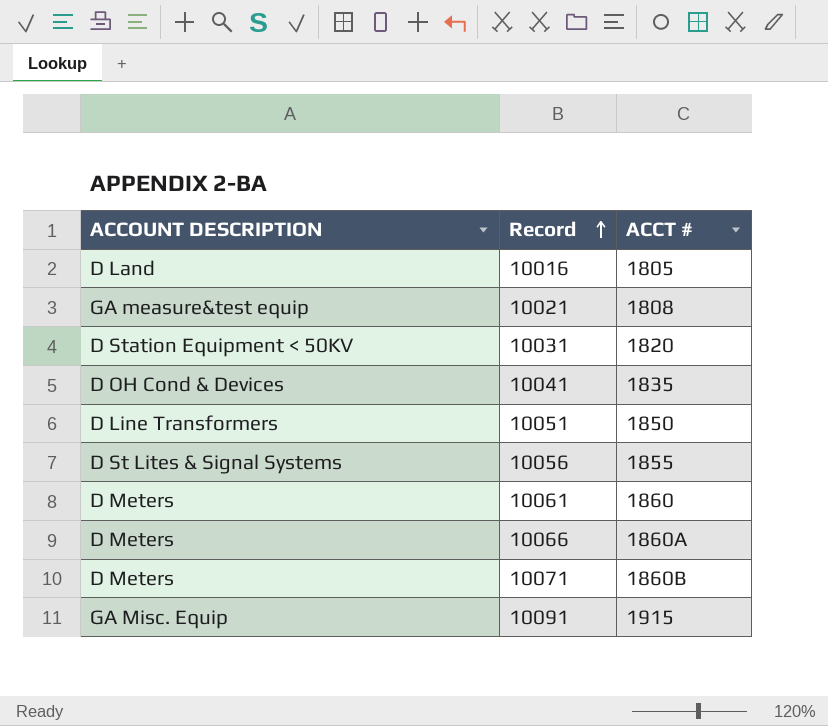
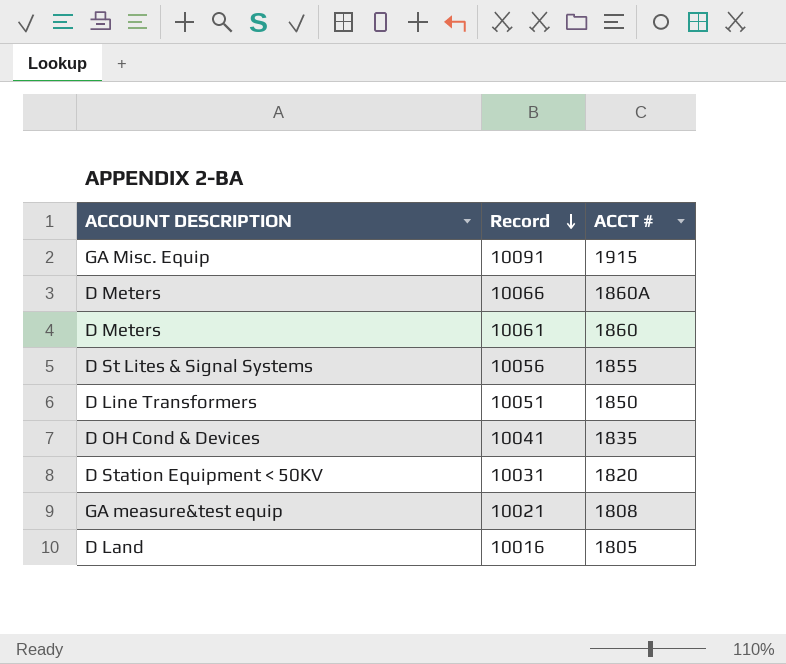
row order: Record ascending -> Record descending
row 10071: D Meters | 1860B -> none

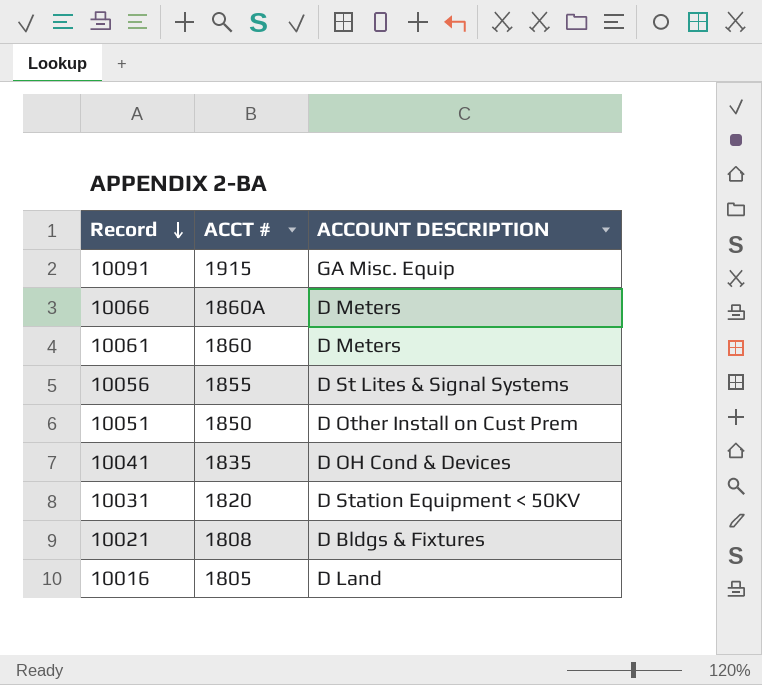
column ACCOUNT DESCRIPTION | position: 1 -> 3
10051 | ACCOUNT DESCRIPTION: D Line Transformers -> D Other Install on Cust Prem
10021 | ACCOUNT DESCRIPTION: GA measure&test equip -> D Bldgs & Fixtures

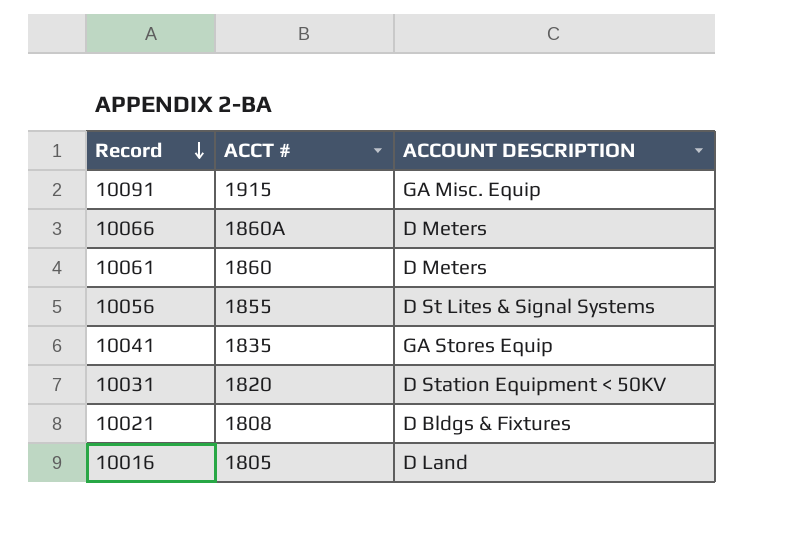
row 10051: 1850 | D Other Install on Cust Prem -> none
10041 | ACCOUNT DESCRIPTION: D OH Cond & Devices -> GA Stores Equip

